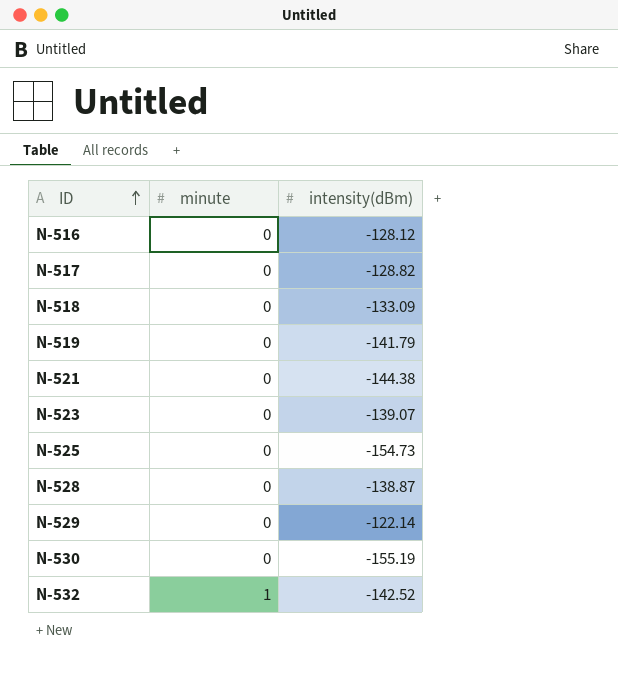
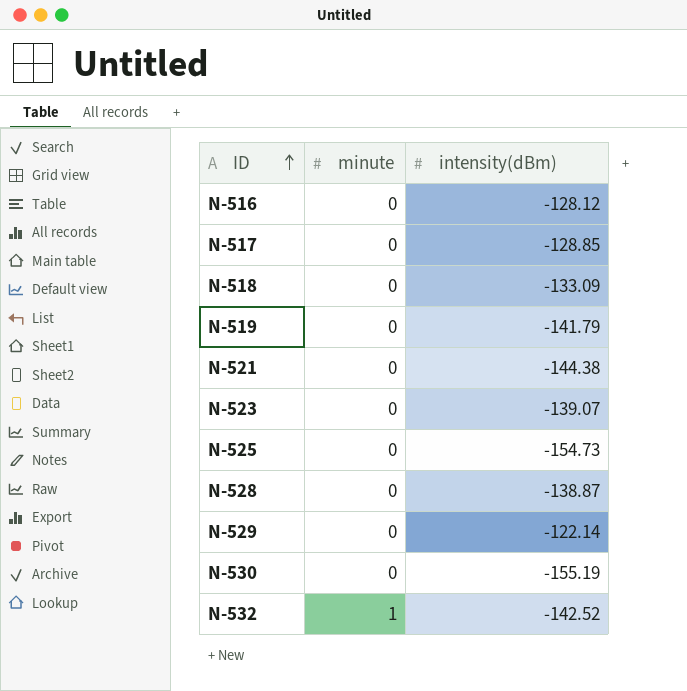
N-517 | intensity(dBm): -128.82 -> -128.85

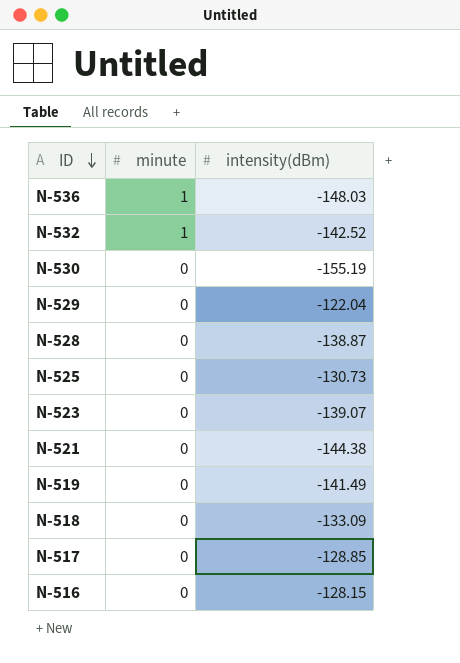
row order: ID ascending -> ID descending
row N-536: none -> 1 | -148.03
N-529 | intensity(dBm): -122.14 -> -122.04
N-525 | intensity(dBm): -154.73 -> -130.73
N-519 | intensity(dBm): -141.79 -> -141.49
N-516 | intensity(dBm): -128.12 -> -128.15

